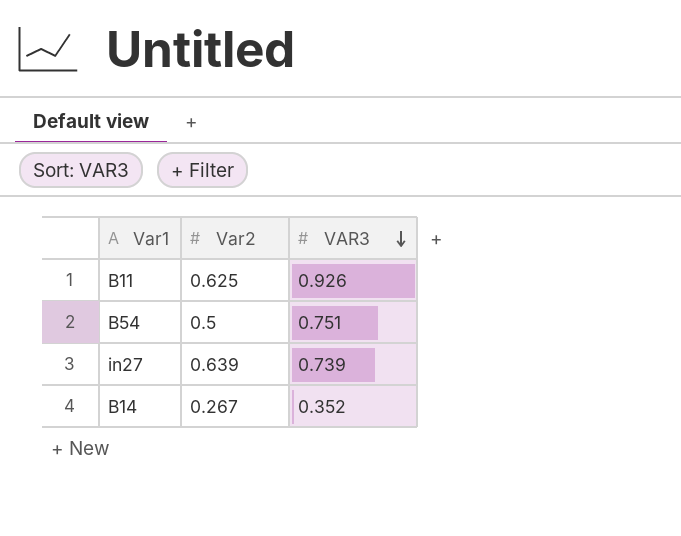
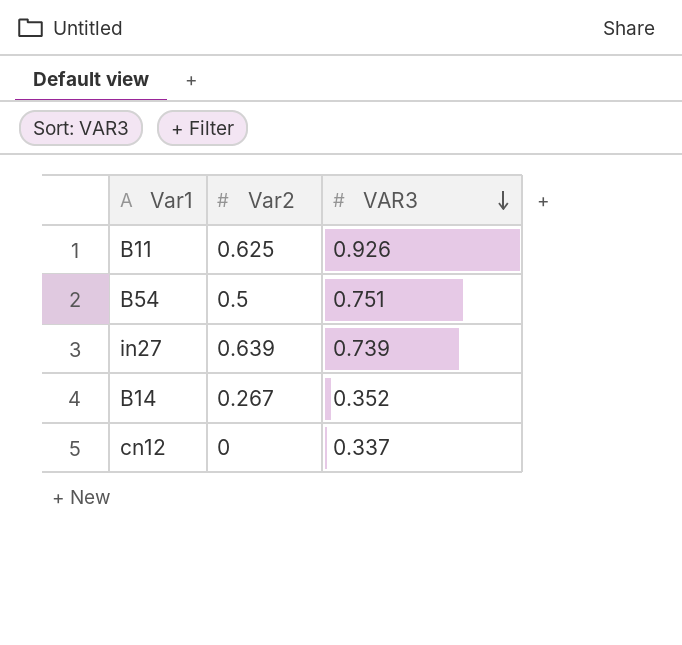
row cn12: none -> 0 | 0.337

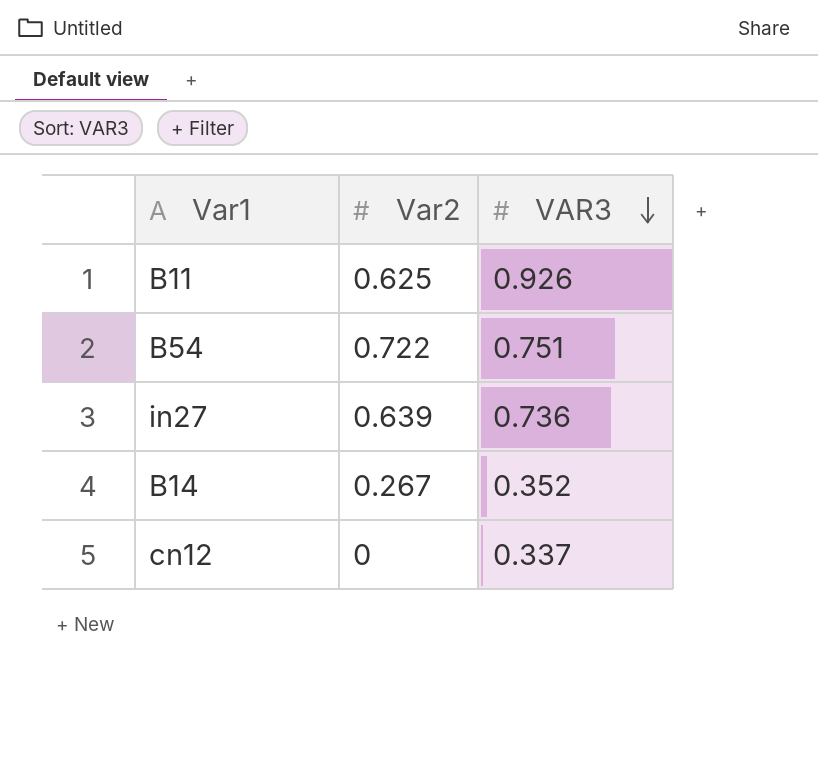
B54 | Var2: 0.5 -> 0.722
in27 | VAR3: 0.739 -> 0.736

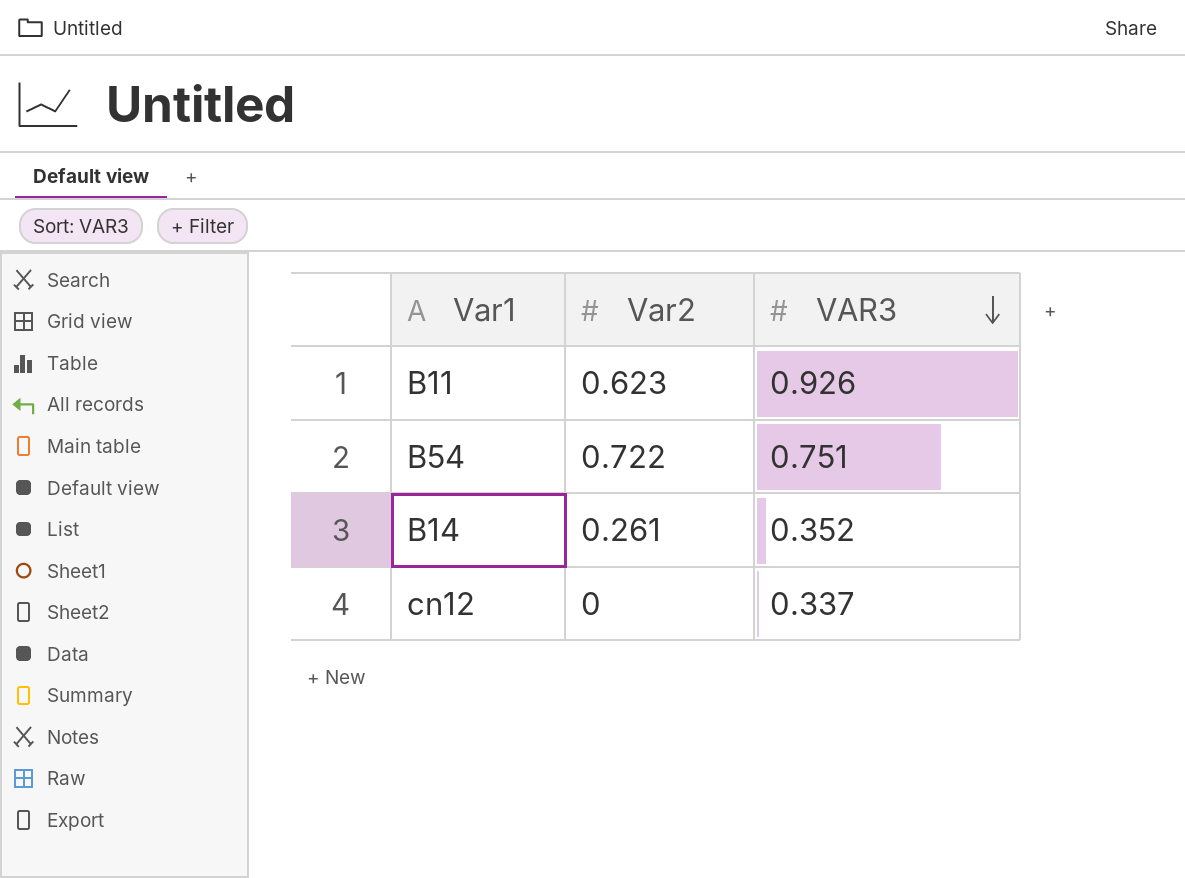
row in27: 0.639 | 0.736 -> none
B11 | Var2: 0.625 -> 0.623
B14 | Var2: 0.267 -> 0.261

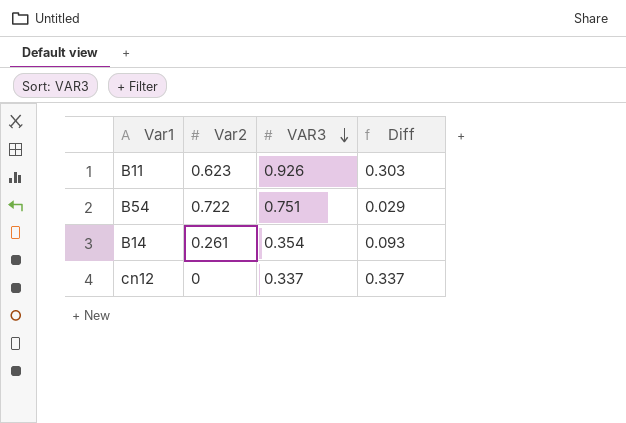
column Diff | formula: none -> [VAR3] - [Var2]
B14 | VAR3: 0.352 -> 0.354

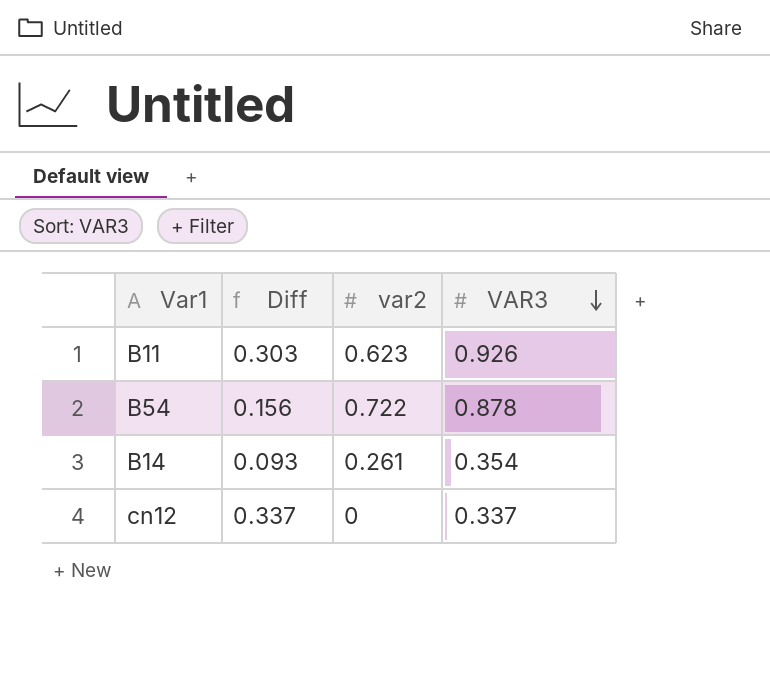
column Diff | position: 4 -> 2
column name: Var2 -> var2
B54 | Diff: 0.029 -> 0.156
B54 | VAR3: 0.751 -> 0.878

